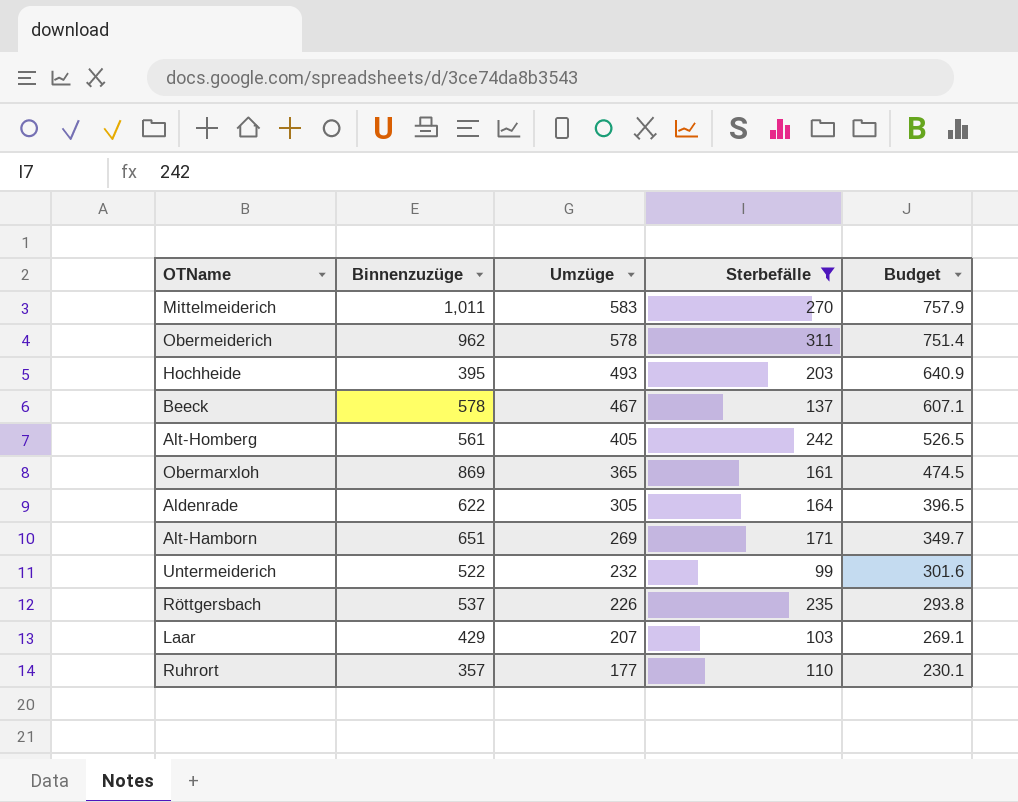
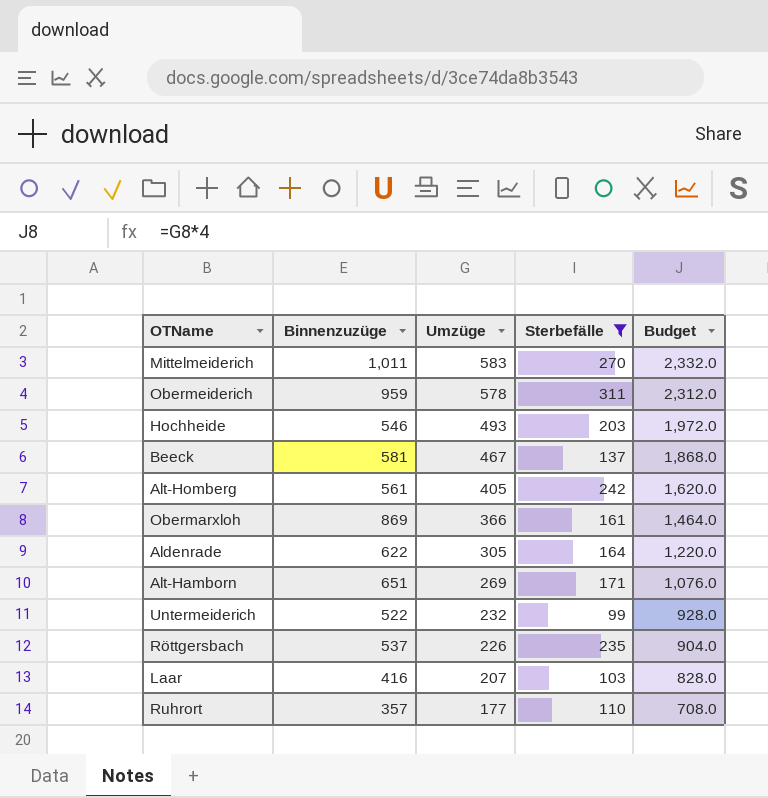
column Budget | formula: [Umzüge] * 1.3 -> [Umzüge] * 4
Obermeiderich | Binnenzuzüge: 962 -> 959
Hochheide | Binnenzuzüge: 395 -> 546
Beeck | Binnenzuzüge: 578 -> 581
Obermarxloh | Umzüge: 365 -> 366
Laar | Binnenzuzüge: 429 -> 416

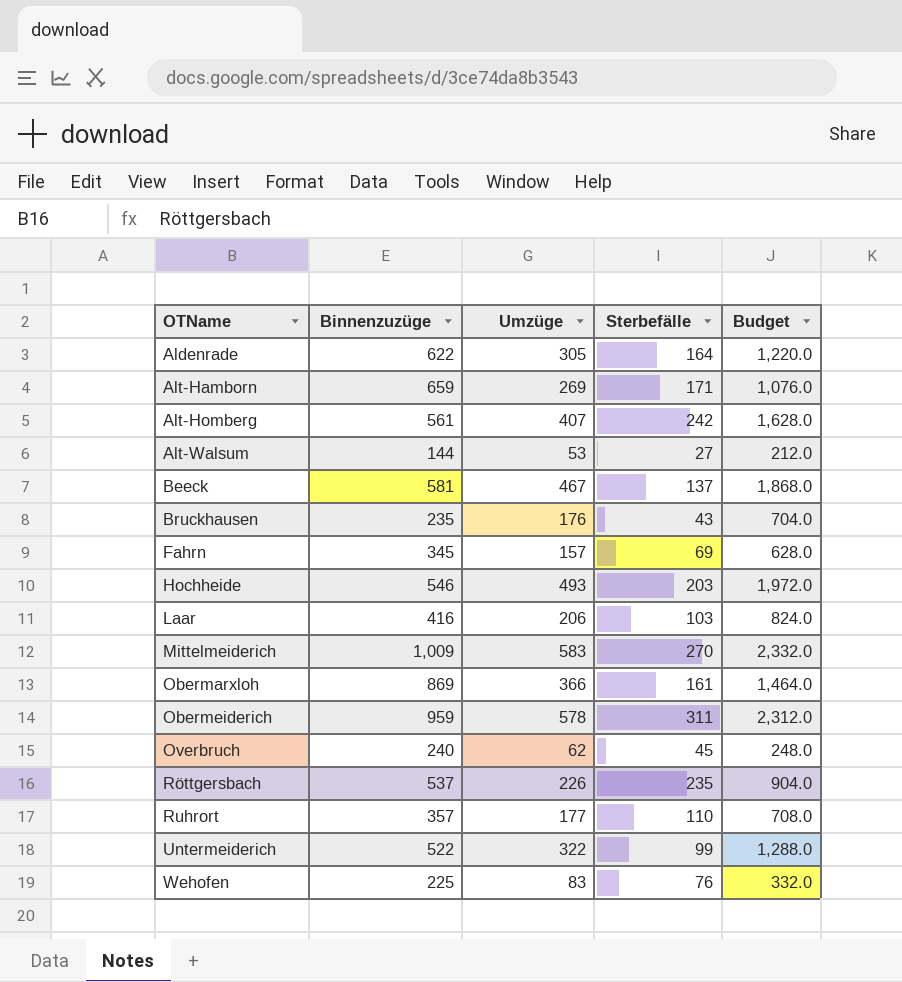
filter: Sterbefälle >= 99 -> none
row order: Umzüge descending -> OTName ascending
Alt-Hamborn | Binnenzuzüge: 651 -> 659
Alt-Homberg | Umzüge: 405 -> 407
Alt-Homberg | Budget: 1,620.0 -> 1,628.0
Laar | Umzüge: 207 -> 206
Laar | Budget: 828.0 -> 824.0
Mittelmeiderich | Binnenzuzüge: 1,011 -> 1,009
Untermeiderich | Umzüge: 232 -> 322
Untermeiderich | Budget: 928.0 -> 1,288.0

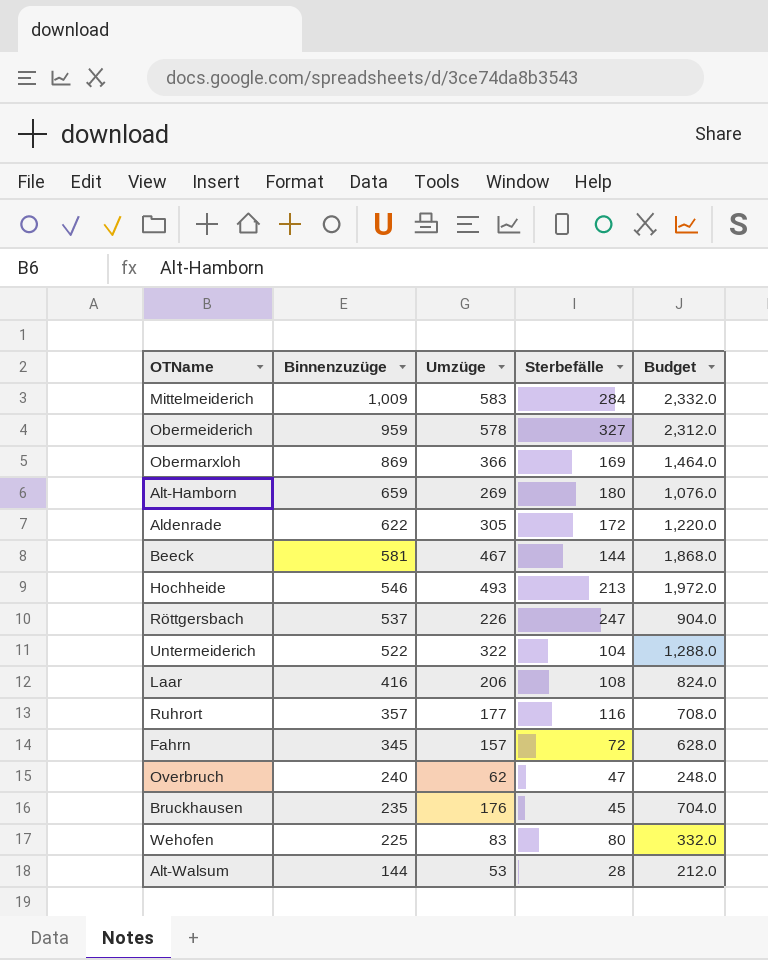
row order: OTName ascending -> Binnenzuzüge descending
row Alt-Homberg: 561 | 407 | 242 | 1,628.0 -> none
Mittelmeiderich | Sterbefälle: 270 -> 284
Obermeiderich | Sterbefälle: 311 -> 327
Obermarxloh | Sterbefälle: 161 -> 169
Alt-Hamborn | Sterbefälle: 171 -> 180
Aldenrade | Sterbefälle: 164 -> 172
Beeck | Sterbefälle: 137 -> 144
Hochheide | Sterbefälle: 203 -> 213
Röttgersbach | Sterbefälle: 235 -> 247
Untermeiderich | Sterbefälle: 99 -> 104
Laar | Sterbefälle: 103 -> 108
Ruhrort | Sterbefälle: 110 -> 116
Fahrn | Sterbefälle: 69 -> 72
Overbruch | Sterbefälle: 45 -> 47
Bruckhausen | Sterbefälle: 43 -> 45
Wehofen | Sterbefälle: 76 -> 80
Alt-Walsum | Sterbefälle: 27 -> 28

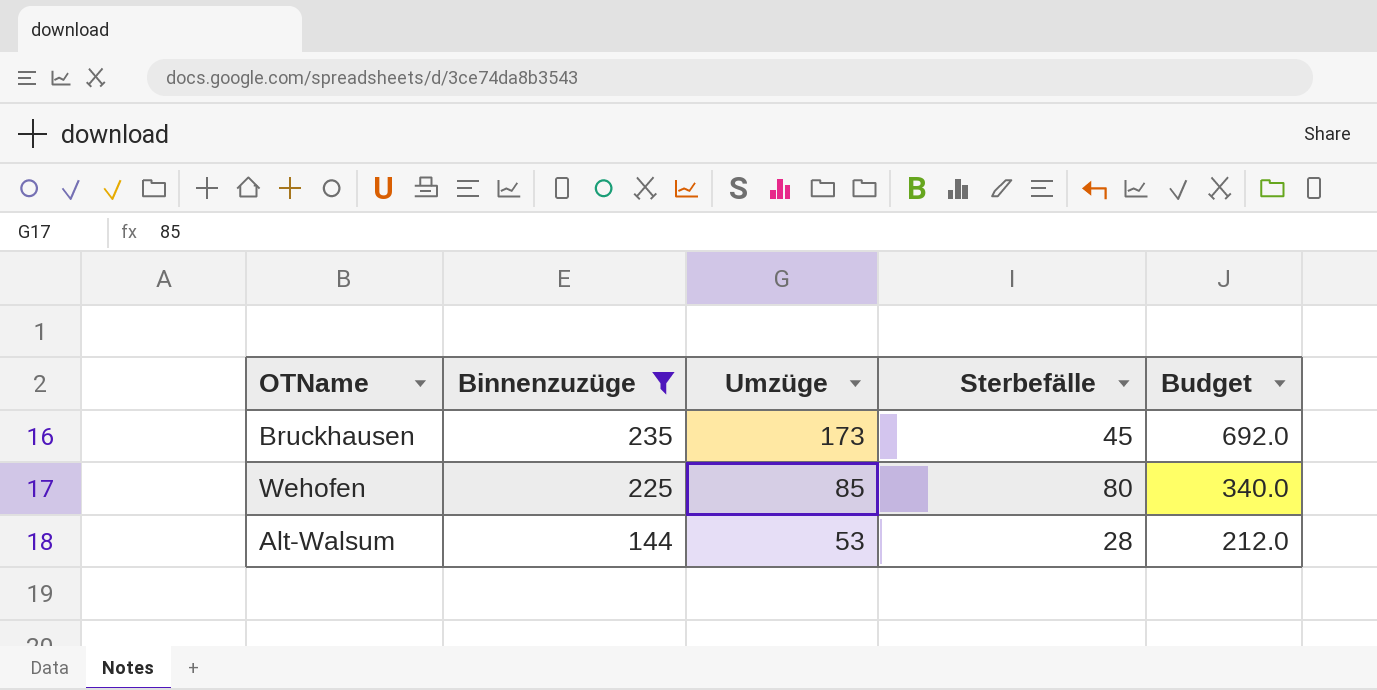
filter: none -> Binnenzuzüge <= 235
Bruckhausen | Umzüge: 176 -> 173
Bruckhausen | Budget: 704.0 -> 692.0
Wehofen | Umzüge: 83 -> 85
Wehofen | Budget: 332.0 -> 340.0

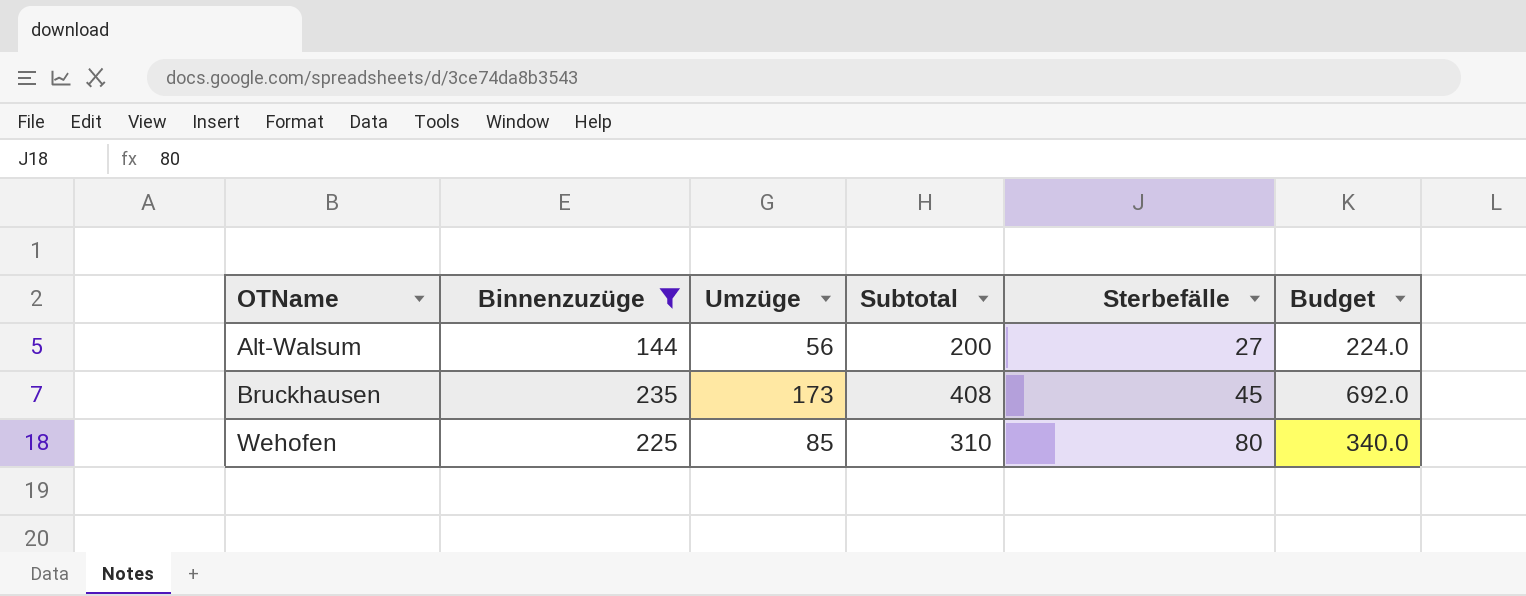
row order: Binnenzuzüge descending -> OTName ascending
column Subtotal | formula: none -> [Binnenzuzüge] + [Umzüge]
Alt-Walsum | Umzüge: 53 -> 56
Alt-Walsum | Sterbefälle: 28 -> 27
Alt-Walsum | Budget: 212.0 -> 224.0

